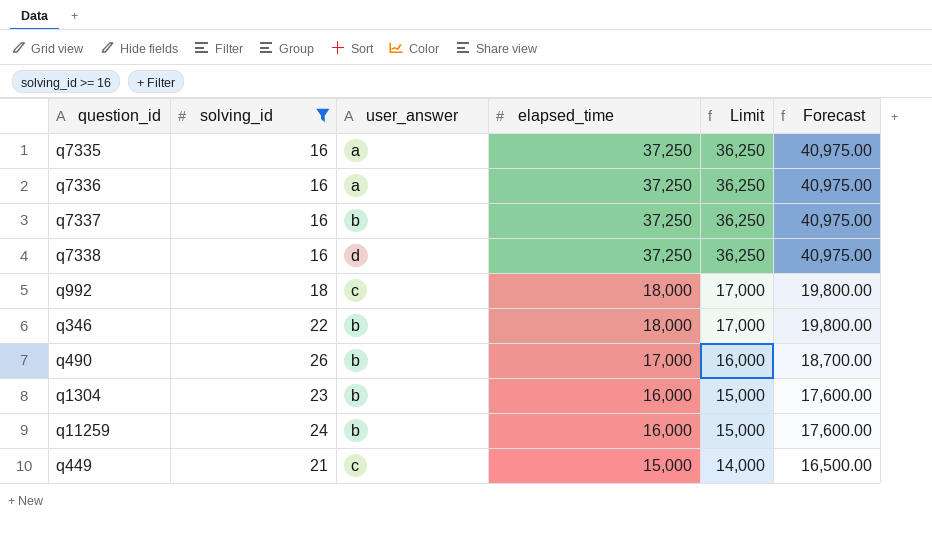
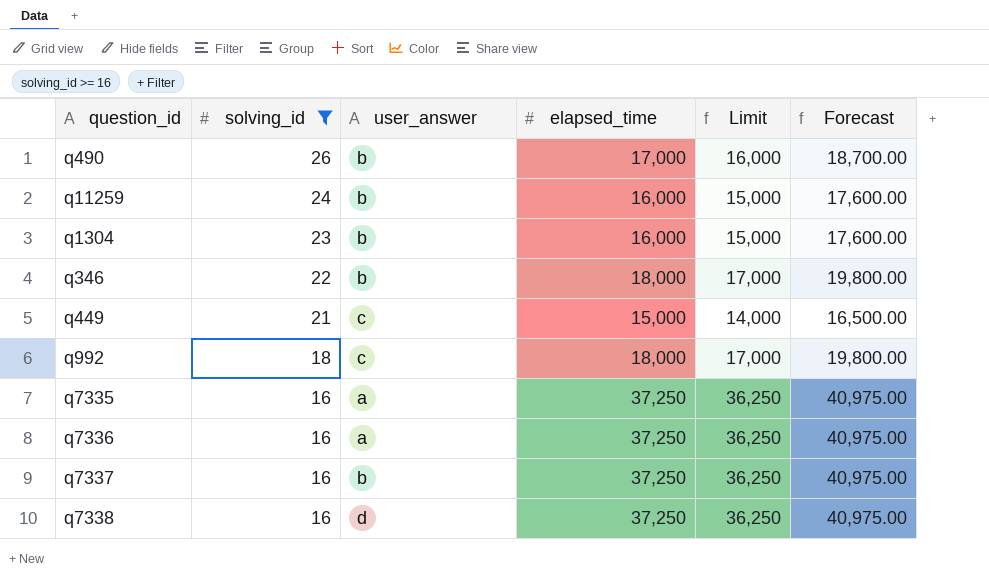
row order: elapsed_time descending -> solving_id descending

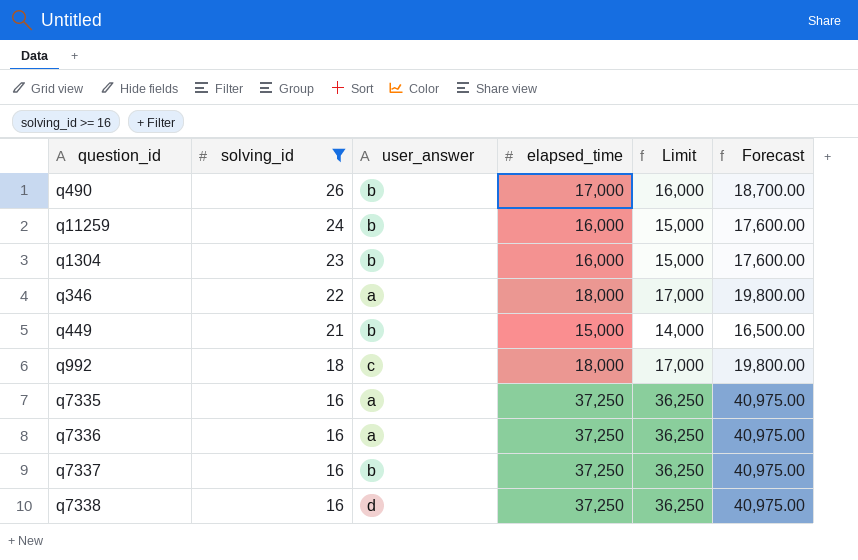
q346 | user_answer: b -> a
q449 | user_answer: c -> b

